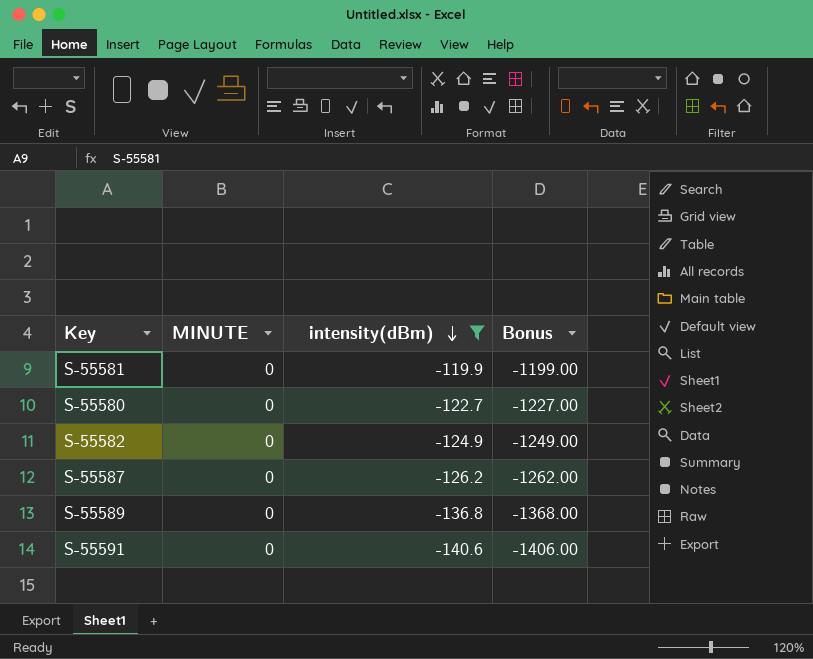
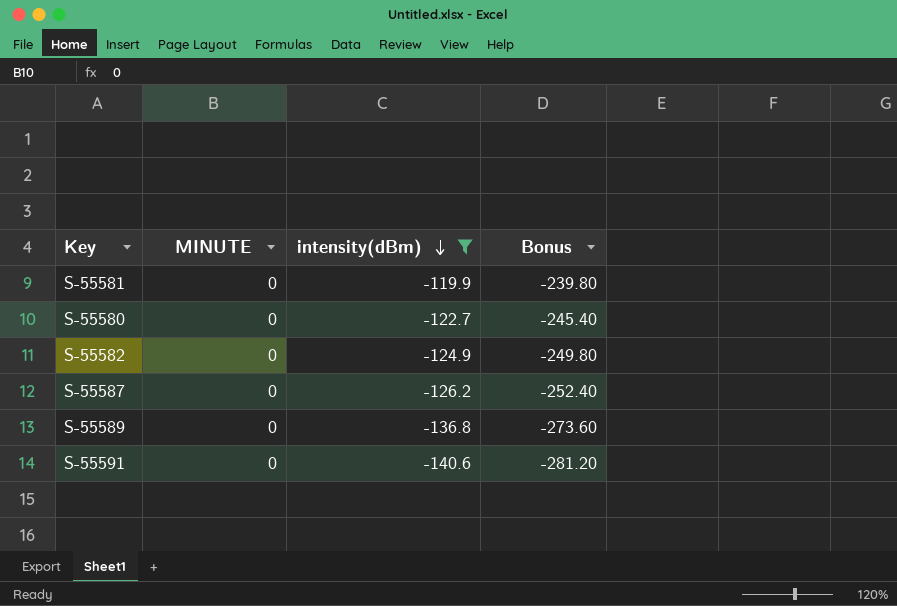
column Bonus | formula: [intensity(dBm)] * 10 -> [intensity(dBm)] * 2

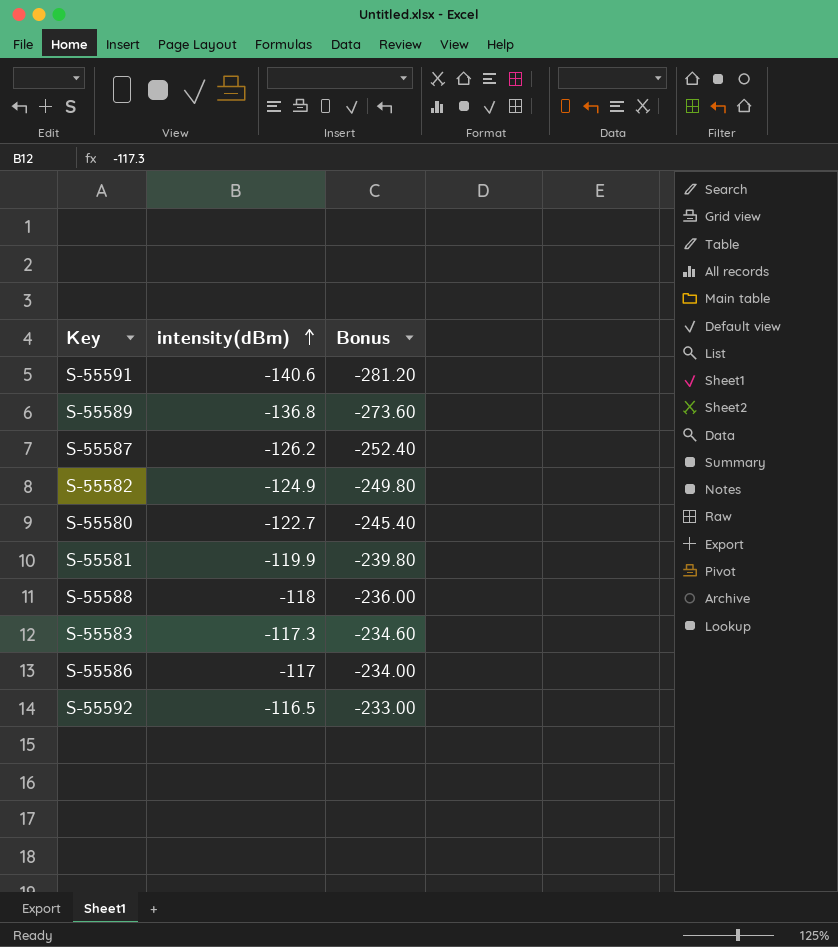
filter: intensity(dBm) <= -119.9 -> none
row order: intensity(dBm) descending -> intensity(dBm) ascending
column MINUTE | position: 2 -> none

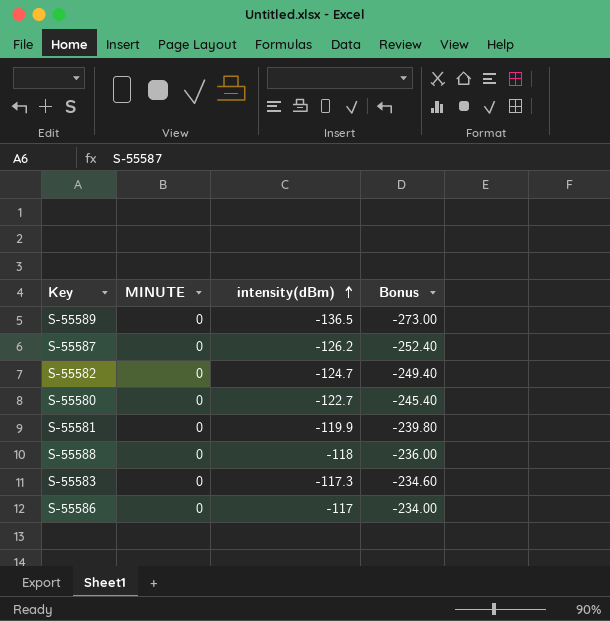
column MINUTE | position: none -> 2
row S-55591: -140.6 | -281.20 -> none
row S-55592: -116.5 | -233.00 -> none
S-55589 | intensity(dBm): -136.8 -> -136.5
S-55589 | Bonus: -273.60 -> -273.00
S-55582 | intensity(dBm): -124.9 -> -124.7
S-55582 | Bonus: -249.80 -> -249.40

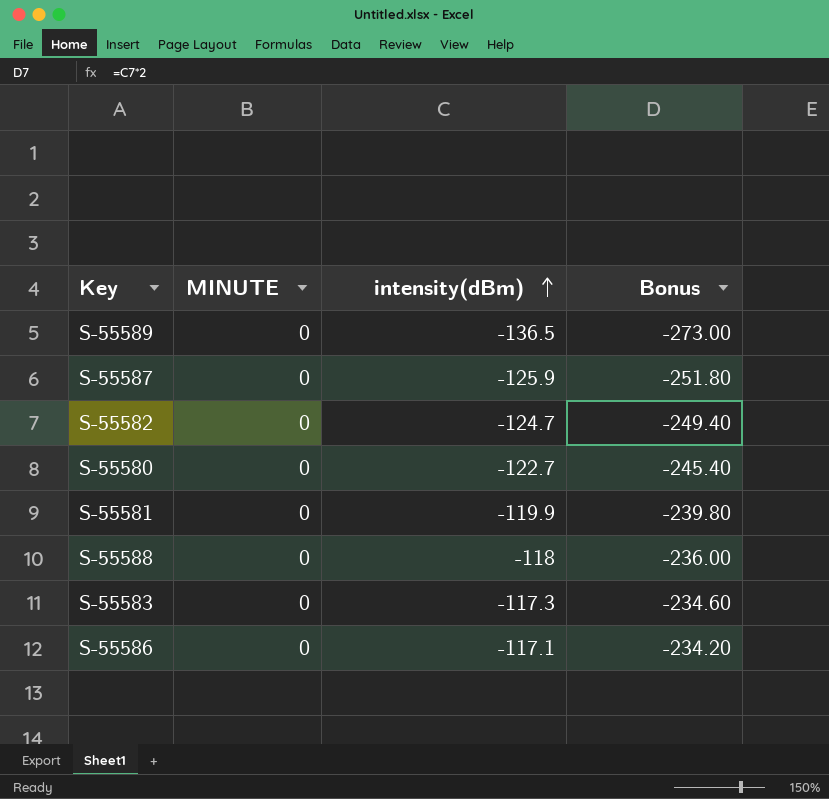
S-55587 | intensity(dBm): -126.2 -> -125.9
S-55587 | Bonus: -252.40 -> -251.80
S-55586 | intensity(dBm): -117 -> -117.1
S-55586 | Bonus: -234.00 -> -234.20

